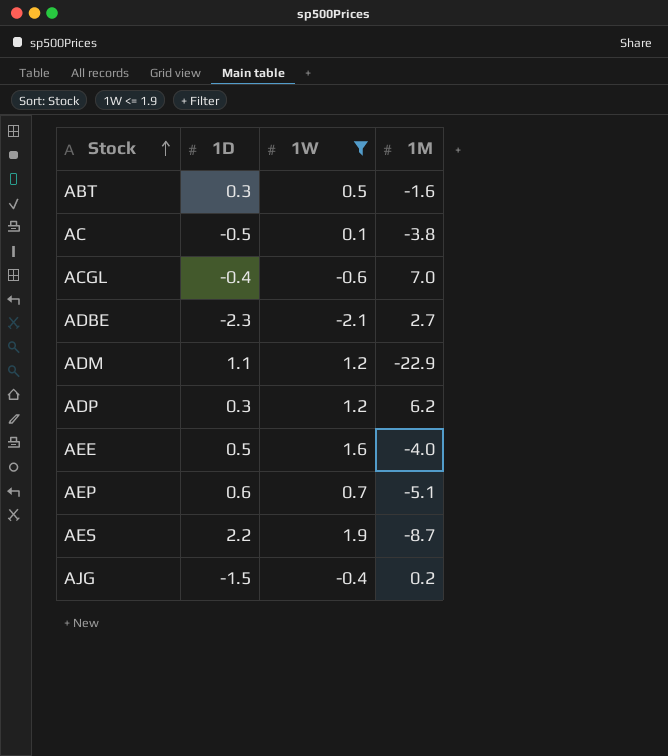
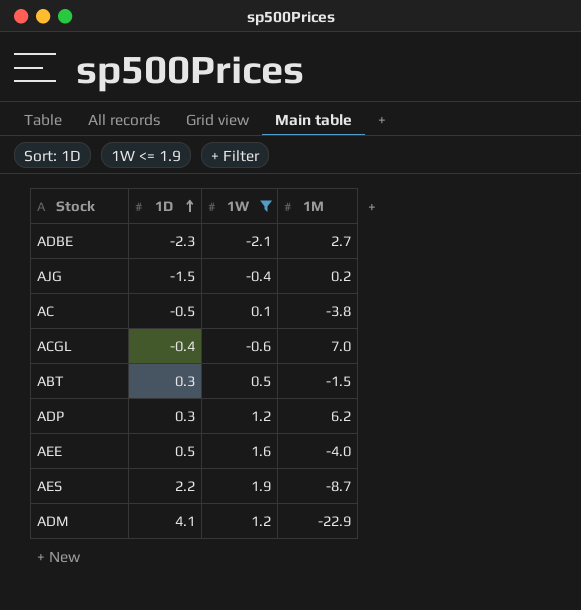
row order: Stock ascending -> 1D ascending
row AEP: 0.6 | 0.7 | -5.1 -> none
ABT | 1M: -1.6 -> -1.5
ADM | 1D: 1.1 -> 4.1

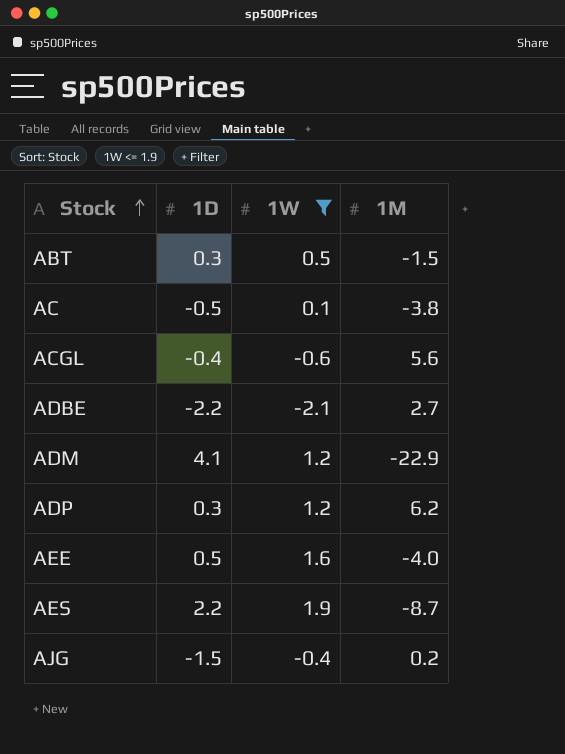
row order: 1D ascending -> Stock ascending
ACGL | 1M: 7.0 -> 5.6
ADBE | 1D: -2.3 -> -2.2

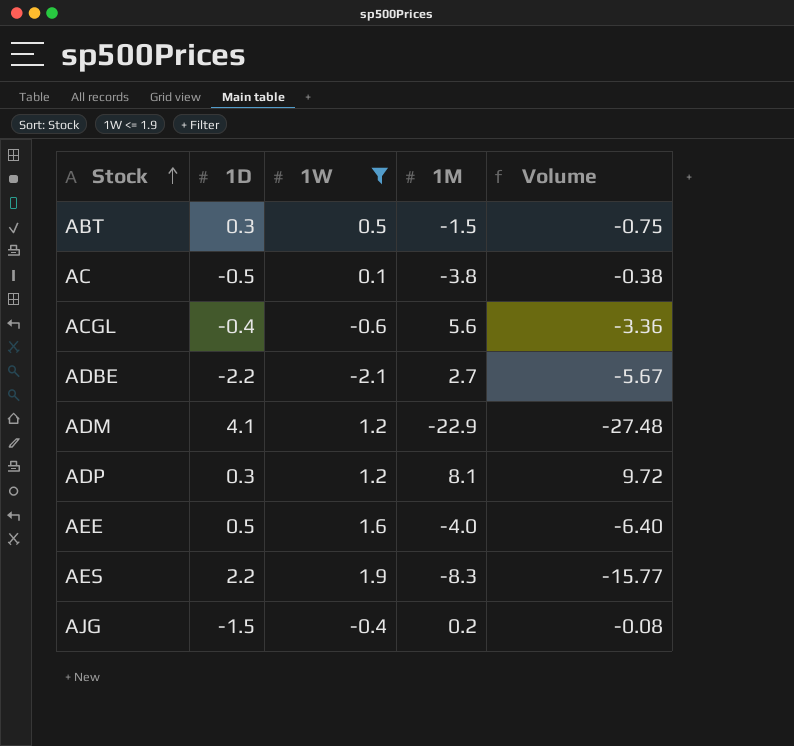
column Volume | formula: none -> [1W] * [1M]
ADP | 1M: 6.2 -> 8.1
AES | 1M: -8.7 -> -8.3

